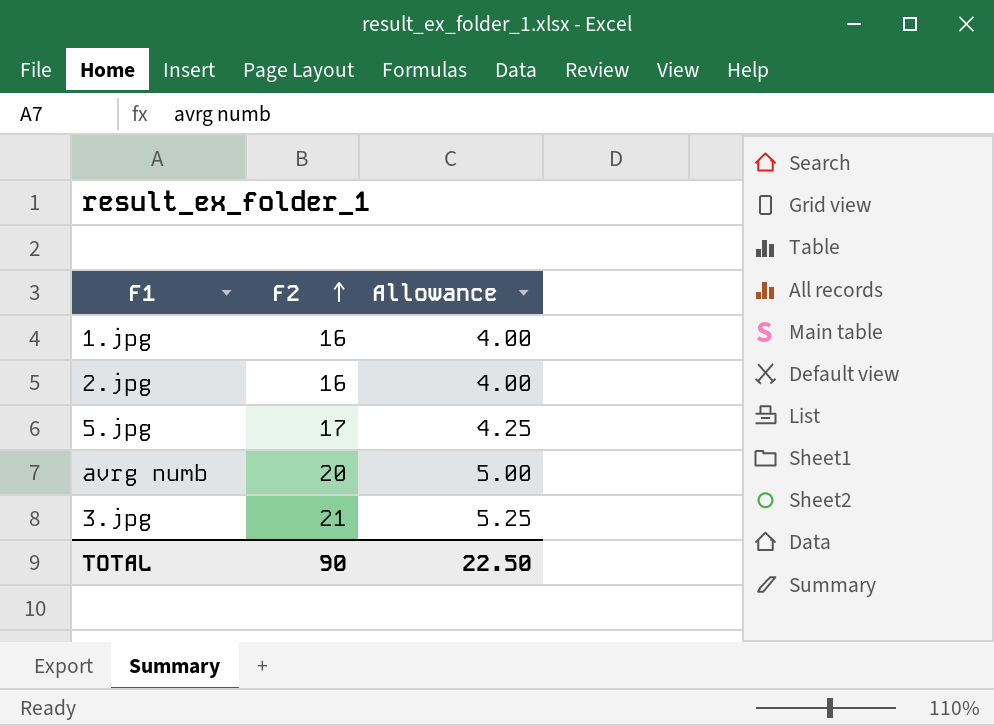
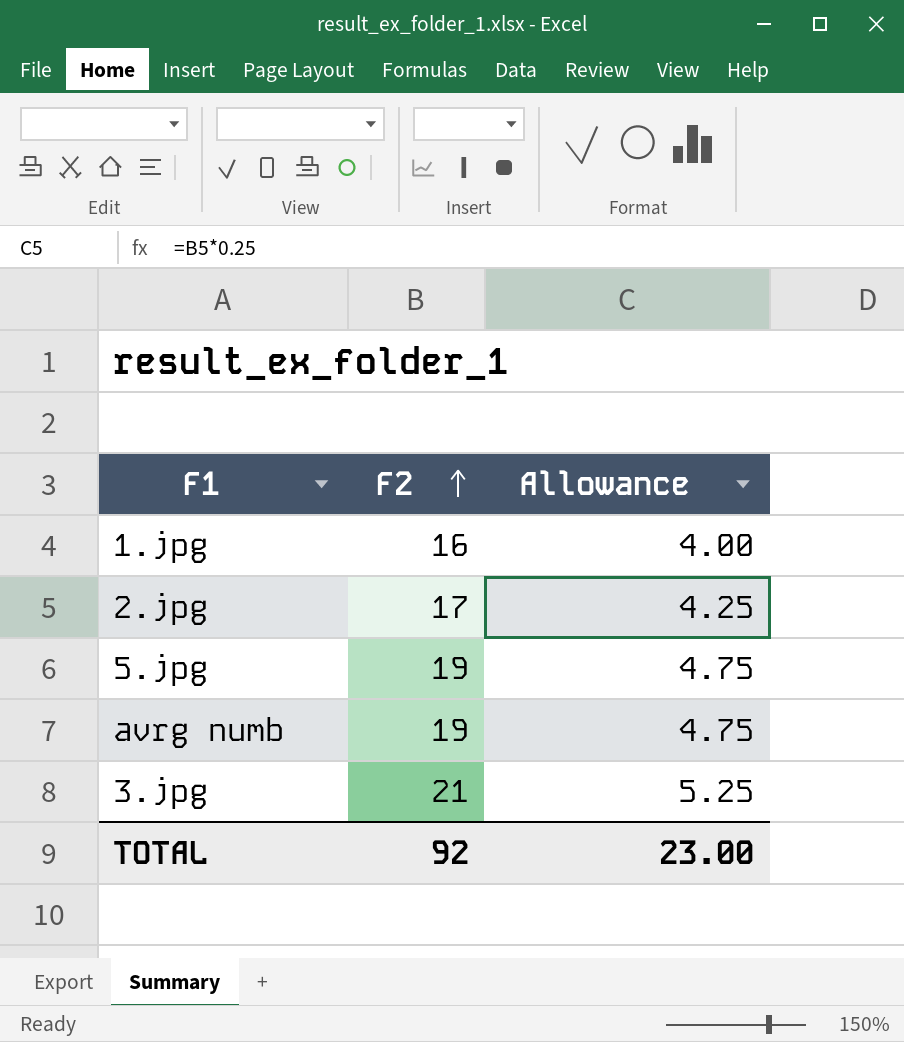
2.jpg | F2: 16 -> 17
2.jpg | Allowance: 4.00 -> 4.25
5.jpg | F2: 17 -> 19
5.jpg | Allowance: 4.25 -> 4.75
avrg numb | F2: 20 -> 19
avrg numb | Allowance: 5.00 -> 4.75
TOTAL | F2: 90 -> 92
TOTAL | Allowance: 22.50 -> 23.00

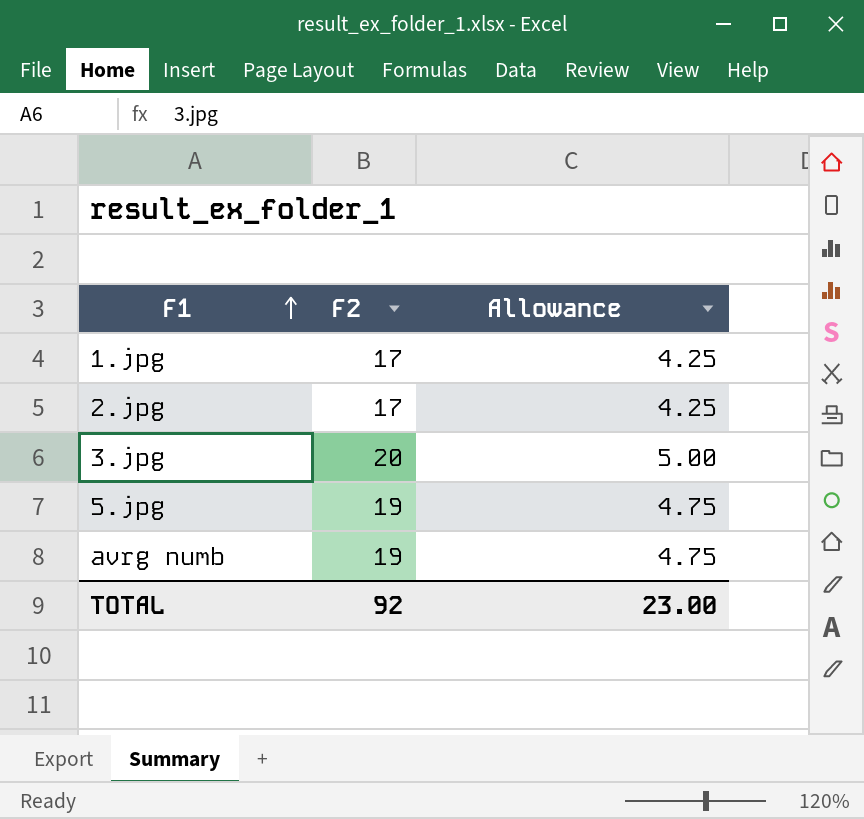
row order: F2 ascending -> F1 ascending
1.jpg | F2: 16 -> 17
1.jpg | Allowance: 4.00 -> 4.25
3.jpg | F2: 21 -> 20
3.jpg | Allowance: 5.25 -> 5.00

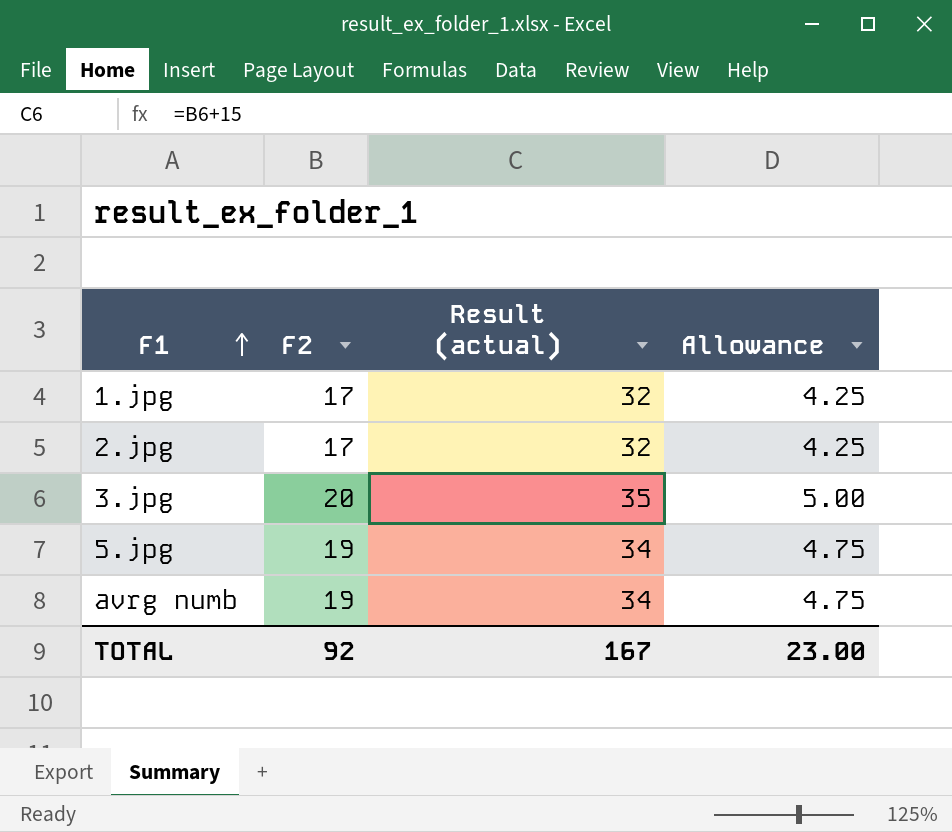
column Result (actual) | formula: none -> [F2] + 15

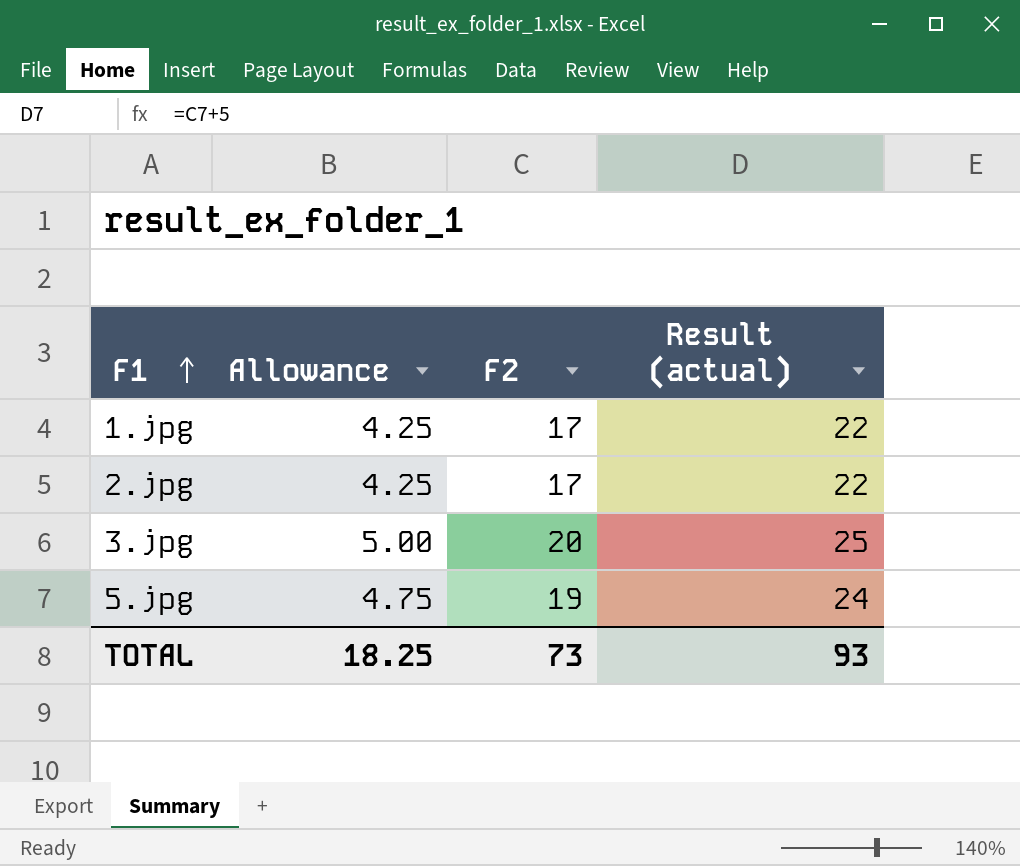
column Allowance | position: 4 -> 2
column Result (actual) | formula: [F2] + 15 -> [F2] + 5
row avrg numb: 19 | 34 | 4.75 -> none
TOTAL | Allowance: 23.00 -> 18.25
TOTAL | F2: 92 -> 73
TOTAL | Result (actual): 167 -> 93

